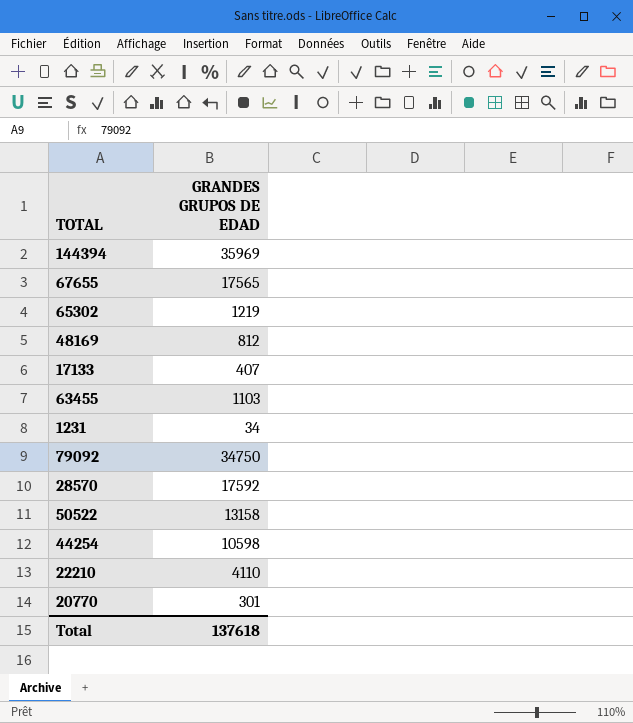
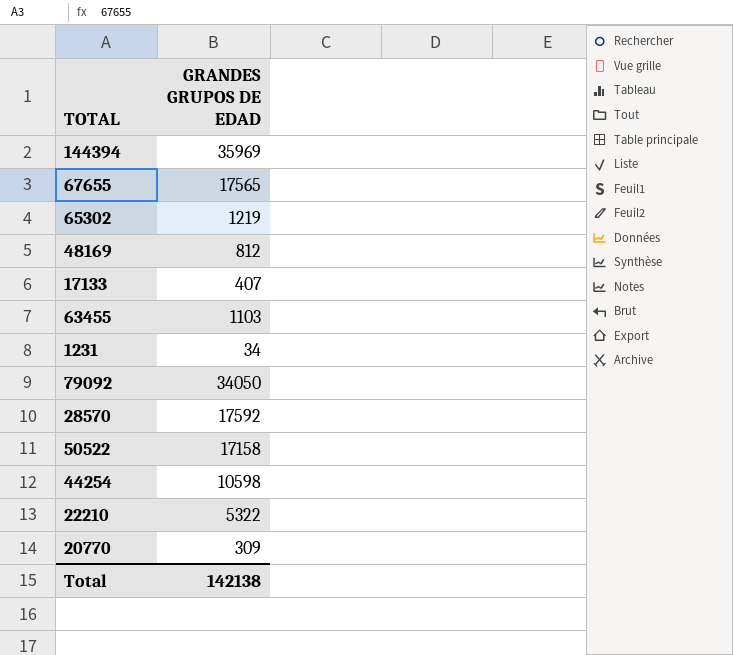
79092 | GRANDES GRUPOS DE EDAD: 34750 -> 34050
50522 | GRANDES GRUPOS DE EDAD: 13158 -> 17158
22210 | GRANDES GRUPOS DE EDAD: 4110 -> 5322
20770 | GRANDES GRUPOS DE EDAD: 301 -> 309
Total | GRANDES GRUPOS DE EDAD: 137618 -> 142138

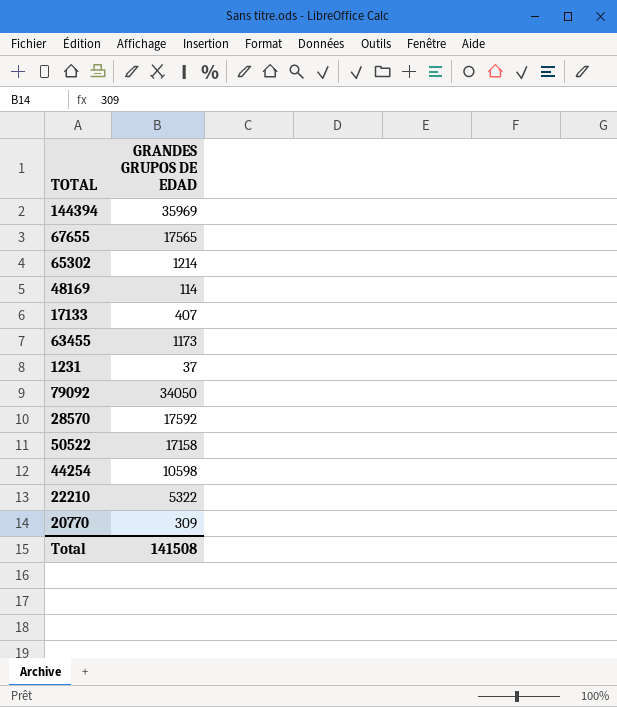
65302 | GRANDES GRUPOS DE EDAD: 1219 -> 1214
48169 | GRANDES GRUPOS DE EDAD: 812 -> 114
63455 | GRANDES GRUPOS DE EDAD: 1103 -> 1173
1231 | GRANDES GRUPOS DE EDAD: 34 -> 37
Total | GRANDES GRUPOS DE EDAD: 142138 -> 141508

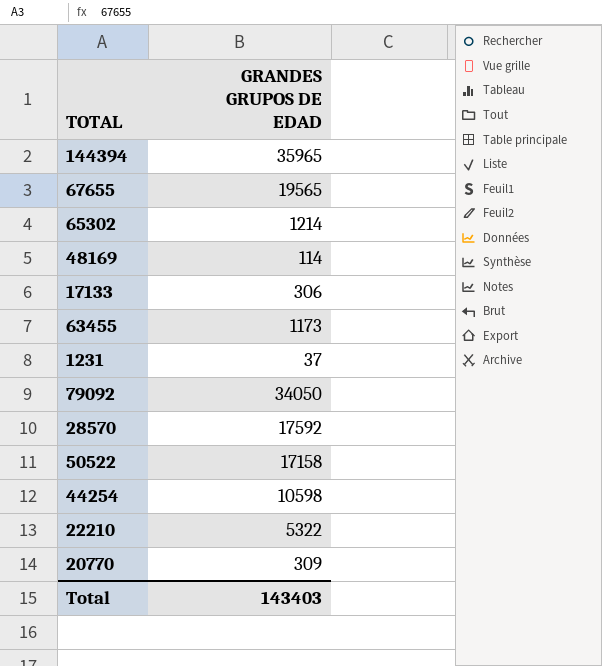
144394 | GRANDES GRUPOS DE EDAD: 35969 -> 35965
67655 | GRANDES GRUPOS DE EDAD: 17565 -> 19565
17133 | GRANDES GRUPOS DE EDAD: 407 -> 306
Total | GRANDES GRUPOS DE EDAD: 141508 -> 143403

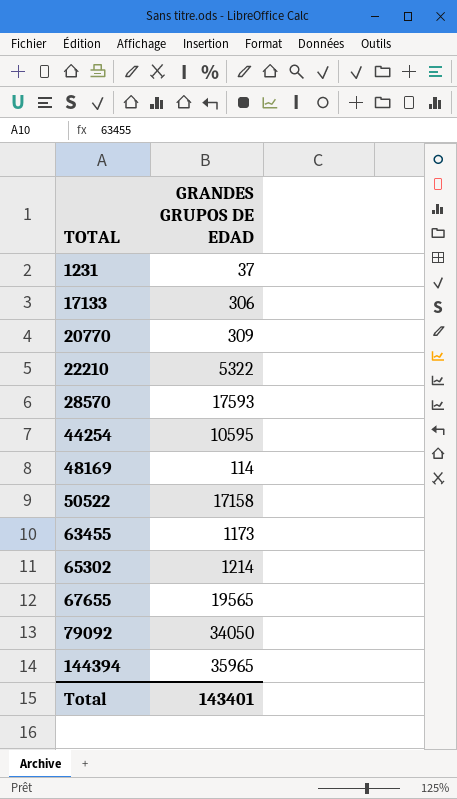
row order: none -> TOTAL ascending
28570 | GRANDES GRUPOS DE EDAD: 17592 -> 17593
44254 | GRANDES GRUPOS DE EDAD: 10598 -> 10595
Total | GRANDES GRUPOS DE EDAD: 143403 -> 143401

